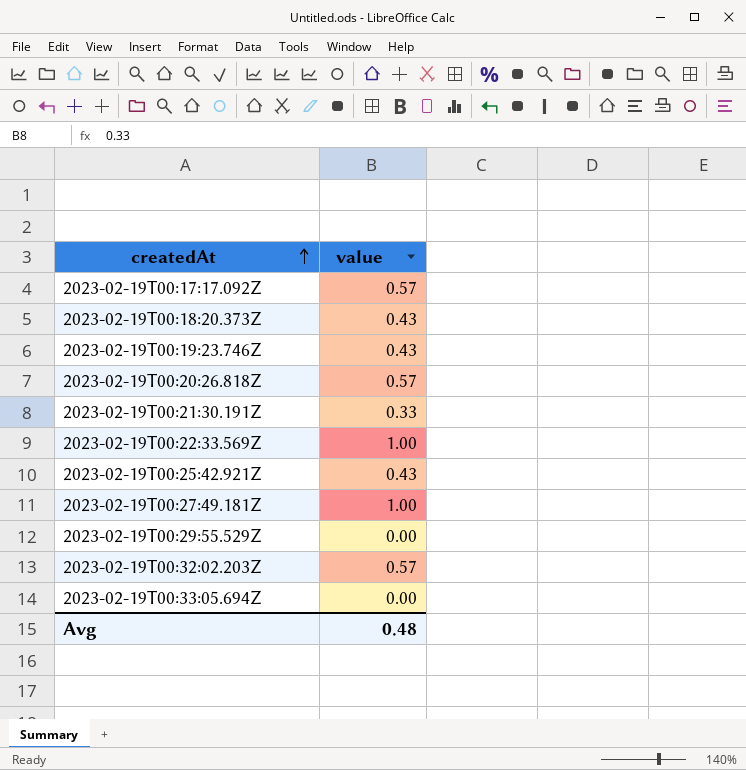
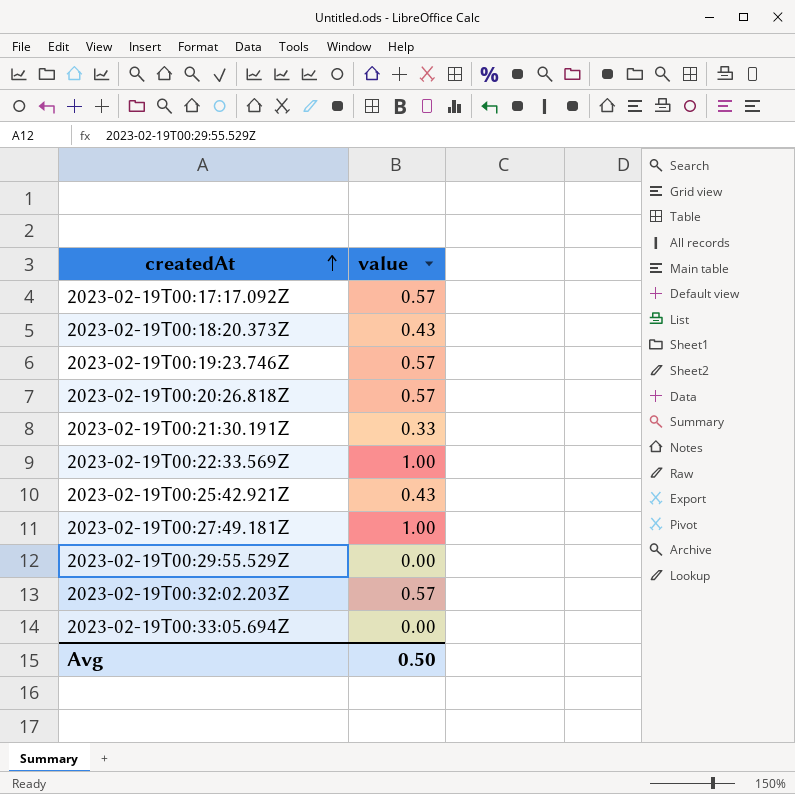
2023-02-19T00:19:23.746Z | value: 0.43 -> 0.57
Avg | value: 0.48 -> 0.50

